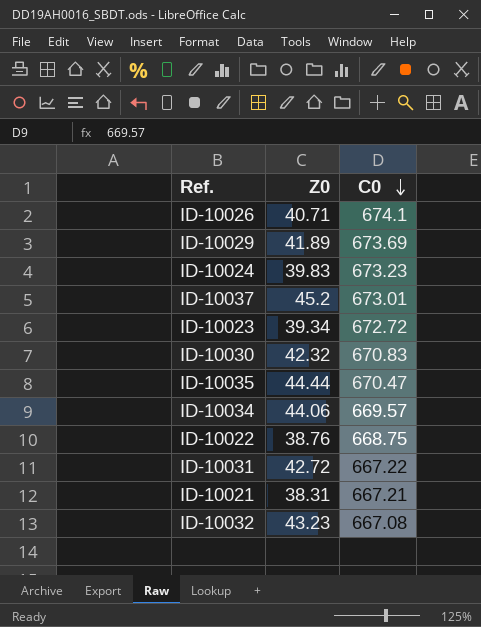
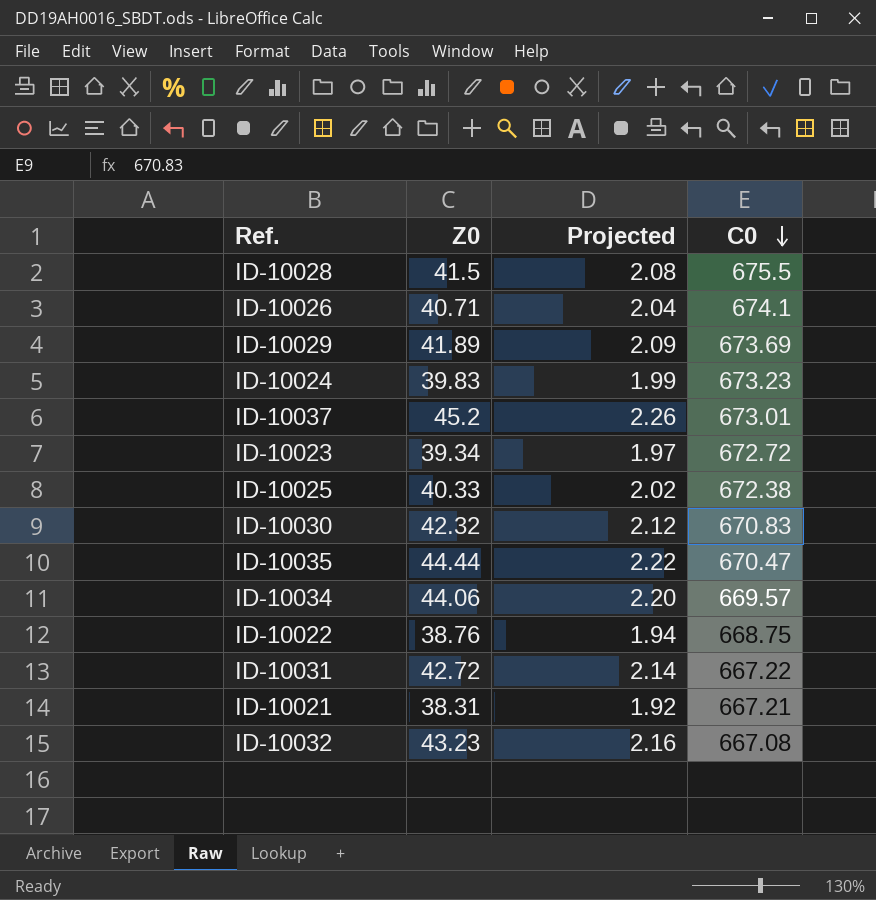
column Projected | formula: none -> [Z0] * 0.05
row ID-10028: none -> 41.5 | 2.08 | 675.5
row ID-10025: none -> 40.33 | 2.02 | 672.38

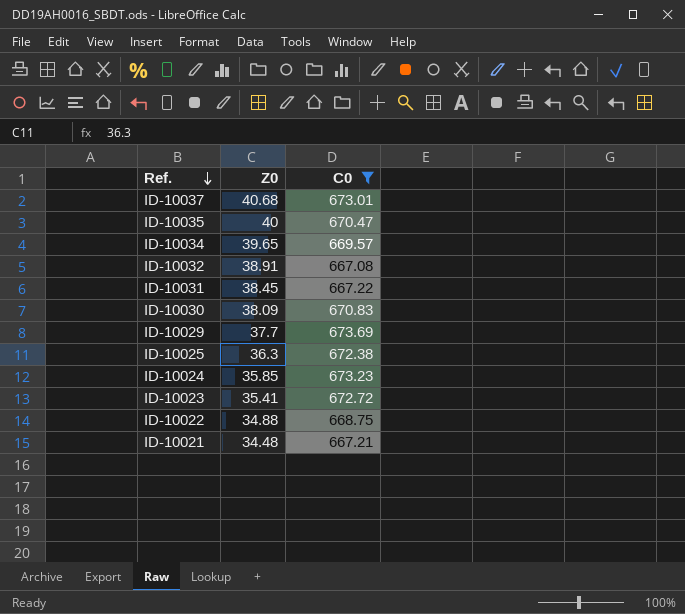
filter: none -> C0 <= 673.69
row order: C0 descending -> Ref. descending
column Projected | formula: [Z0] * 0.05 -> none
ID-10037 | Z0: 45.2 -> 40.68
ID-10035 | Z0: 44.44 -> 40
ID-10034 | Z0: 44.06 -> 39.65
ID-10032 | Z0: 43.23 -> 38.91
ID-10031 | Z0: 42.72 -> 38.45
ID-10030 | Z0: 42.32 -> 38.09
ID-10029 | Z0: 41.89 -> 37.7
ID-10025 | Z0: 40.33 -> 36.3
ID-10024 | Z0: 39.83 -> 35.85
ID-10023 | Z0: 39.34 -> 35.41
ID-10022 | Z0: 38.76 -> 34.88
ID-10021 | Z0: 38.31 -> 34.48

